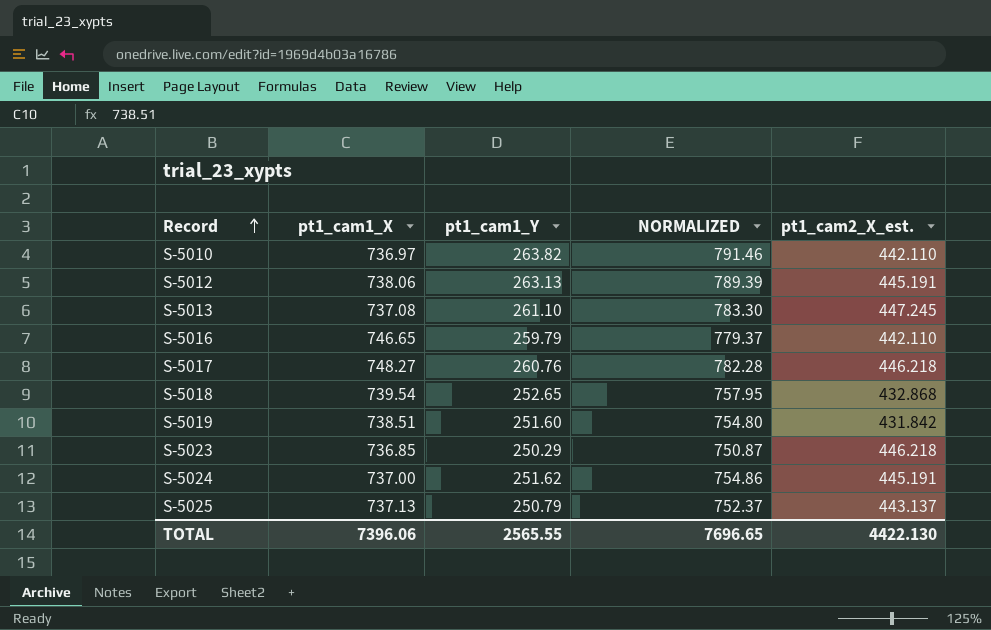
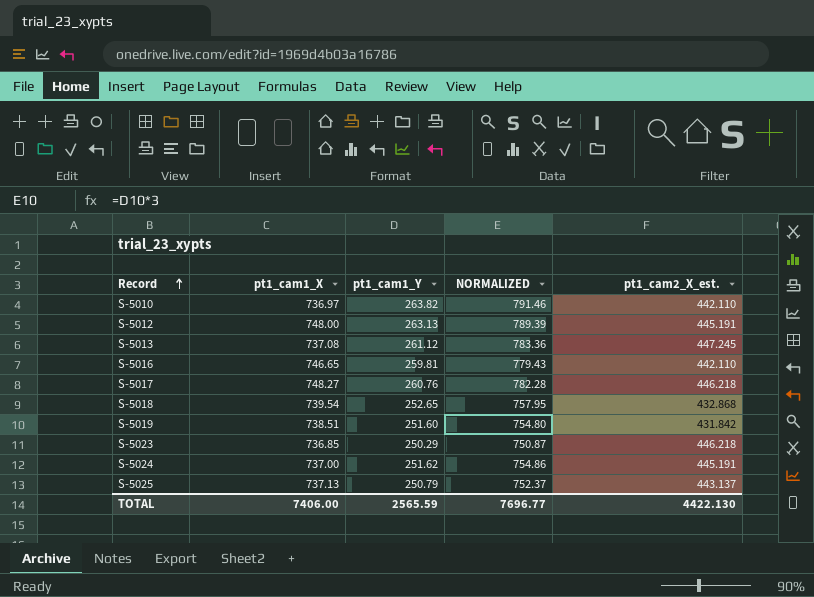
S-5012 | pt1_cam1_X: 738.06 -> 748.00
S-5013 | pt1_cam1_Y: 261.10 -> 261.12
S-5013 | NORMALIZED: 783.30 -> 783.36
S-5016 | pt1_cam1_Y: 259.79 -> 259.81
S-5016 | NORMALIZED: 779.37 -> 779.43
TOTAL | pt1_cam1_X: 7396.06 -> 7406.00
TOTAL | pt1_cam1_Y: 2565.55 -> 2565.59
TOTAL | NORMALIZED: 7696.65 -> 7696.77

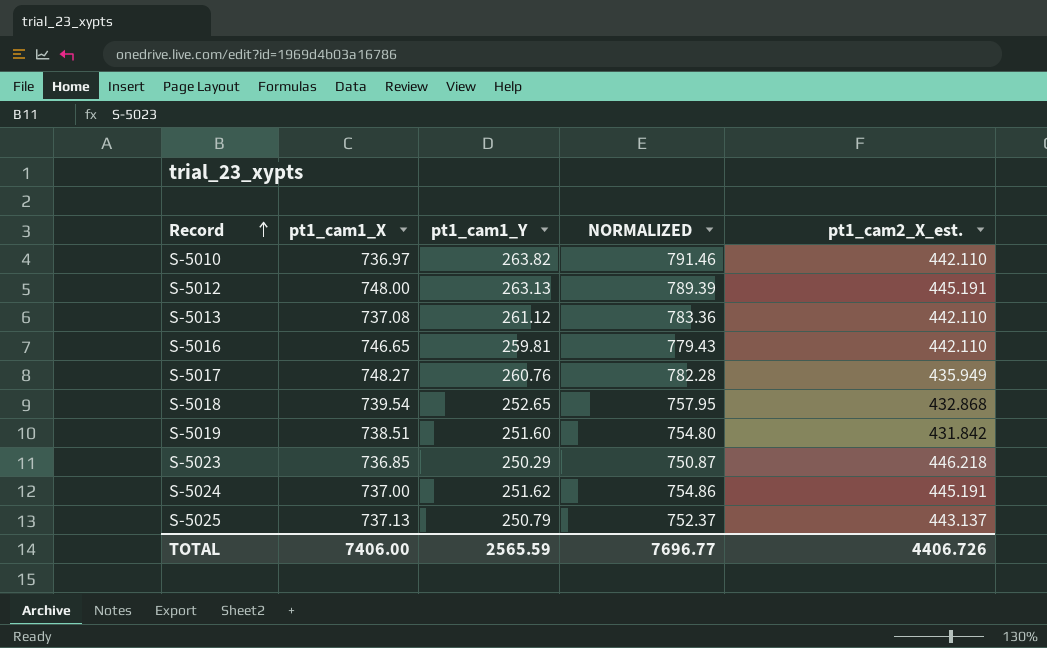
S-5013 | pt1_cam2_X_est.: 447.245 -> 442.110
S-5017 | pt1_cam2_X_est.: 446.218 -> 435.949
TOTAL | pt1_cam2_X_est.: 4422.130 -> 4406.726

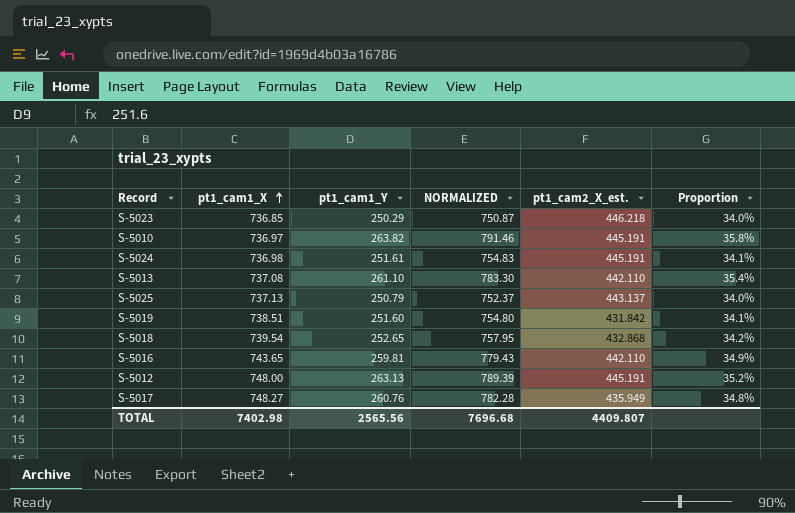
row order: Record ascending -> pt1_cam1_X ascending
column Proportion | formula: none -> [pt1_cam1_Y] / [pt1_cam1_X]
S-5010 | pt1_cam2_X_est.: 442.110 -> 445.191
S-5024 | pt1_cam1_X: 737.00 -> 736.98
S-5024 | pt1_cam1_Y: 251.62 -> 251.61
S-5024 | NORMALIZED: 754.86 -> 754.83
S-5013 | pt1_cam1_Y: 261.12 -> 261.10
S-5013 | NORMALIZED: 783.36 -> 783.30
S-5016 | pt1_cam1_X: 746.65 -> 743.65
TOTAL | pt1_cam1_X: 7406.00 -> 7402.98
TOTAL | pt1_cam1_Y: 2565.59 -> 2565.56
TOTAL | NORMALIZED: 7696.77 -> 7696.68
TOTAL | pt1_cam2_X_est.: 4406.726 -> 4409.807

